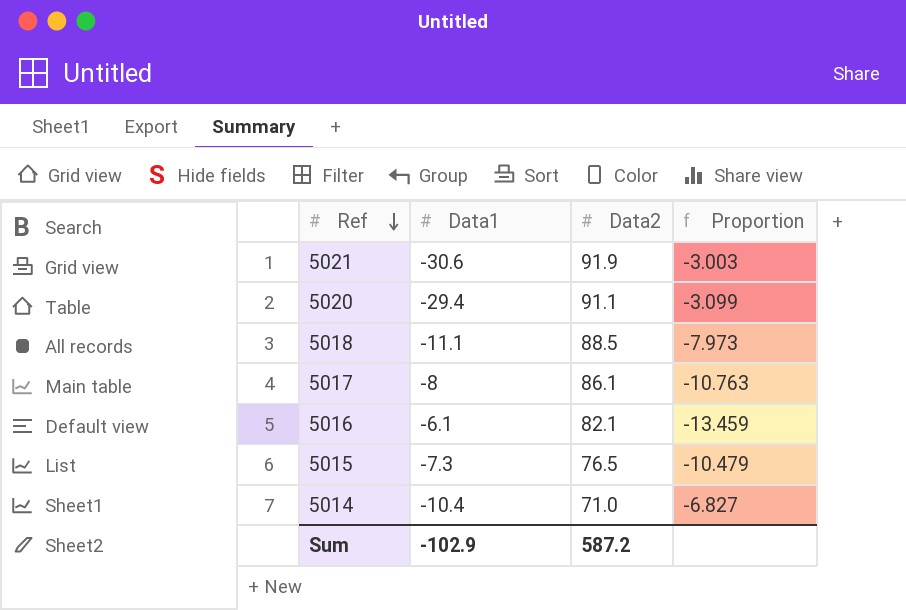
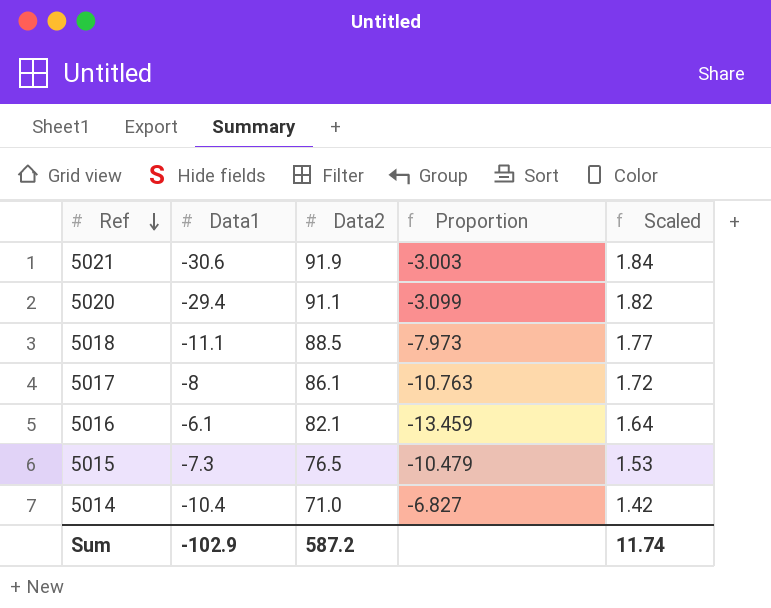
column Scaled | formula: none -> [Data2] * 0.02

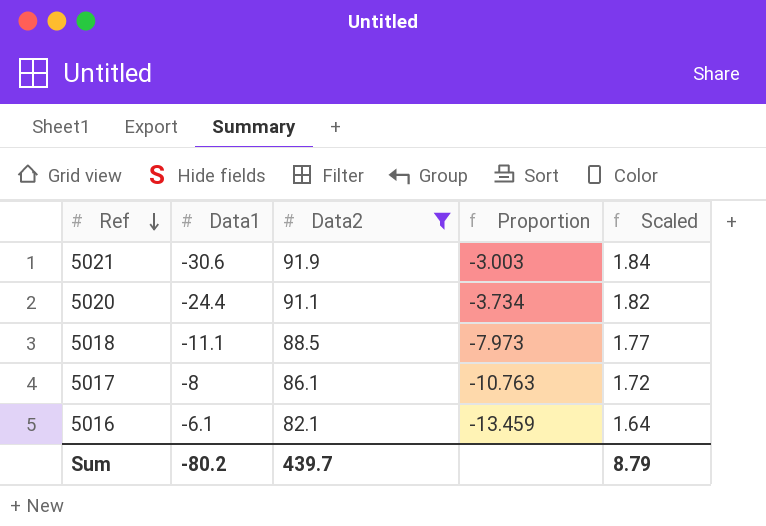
filter: none -> Data2 >= 82.1
5020 | Data1: -29.4 -> -24.4
5020 | Proportion: -3.099 -> -3.734
Sum | Data1: -102.9 -> -80.2
Sum | Data2: 587.2 -> 439.7
Sum | Scaled: 11.74 -> 8.79

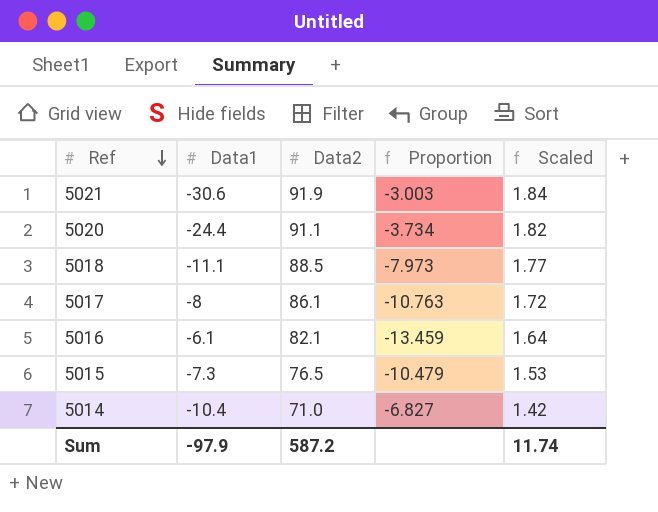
filter: Data2 >= 82.1 -> none
Sum | Data1: -80.2 -> -97.9
Sum | Data2: 439.7 -> 587.2
Sum | Scaled: 8.79 -> 11.74

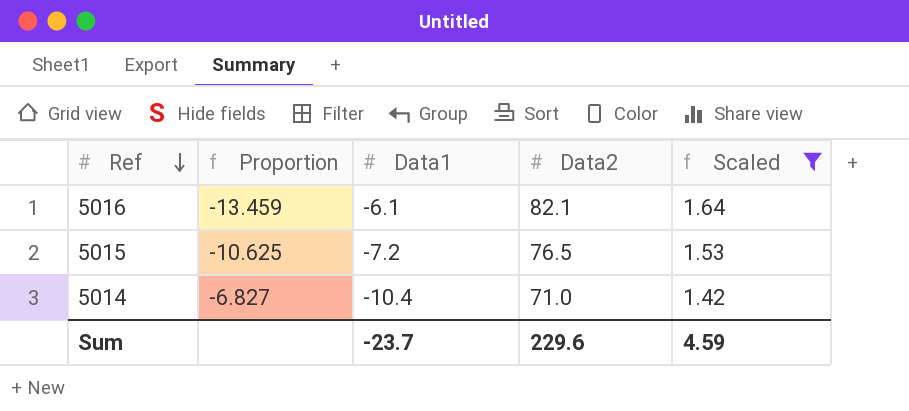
filter: none -> Scaled <= 1.64
column Proportion | position: 4 -> 2
5015 | Proportion: -10.479 -> -10.625
5015 | Data1: -7.3 -> -7.2
Sum | Data1: -97.9 -> -23.7
Sum | Data2: 587.2 -> 229.6
Sum | Scaled: 11.74 -> 4.59

